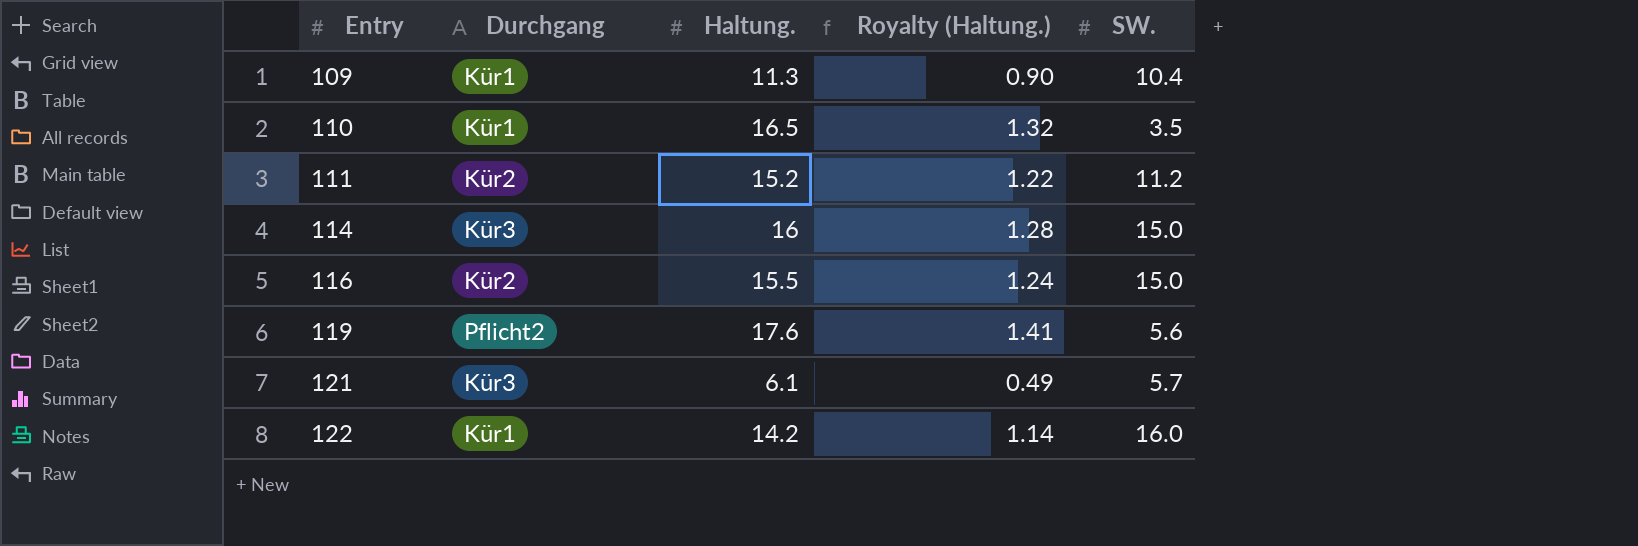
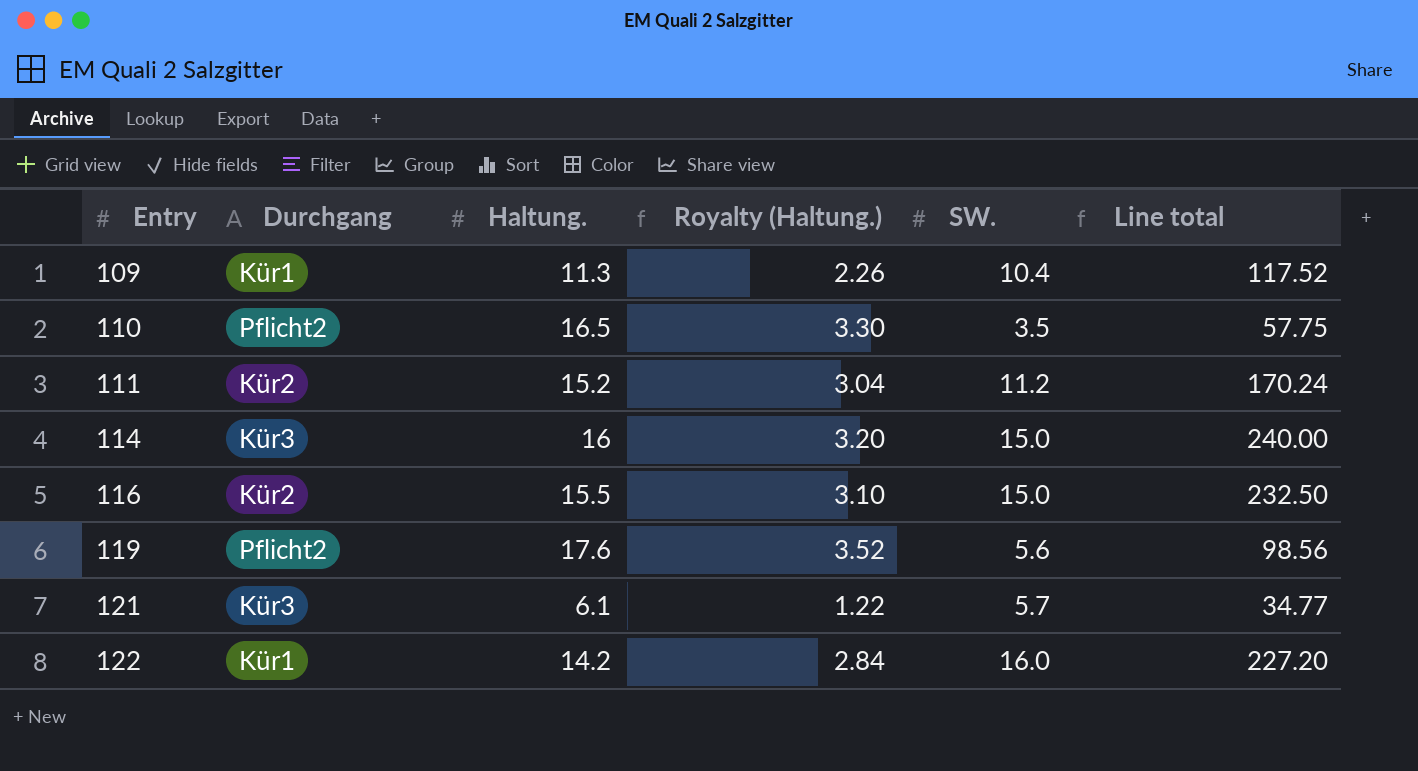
column Royalty (Haltung.) | formula: [Haltung.] * 0.08 -> [Haltung.] * 0.2
column Line total | formula: none -> [Haltung.] * [SW.]
110 | Durchgang: Kür1 -> Pflicht2

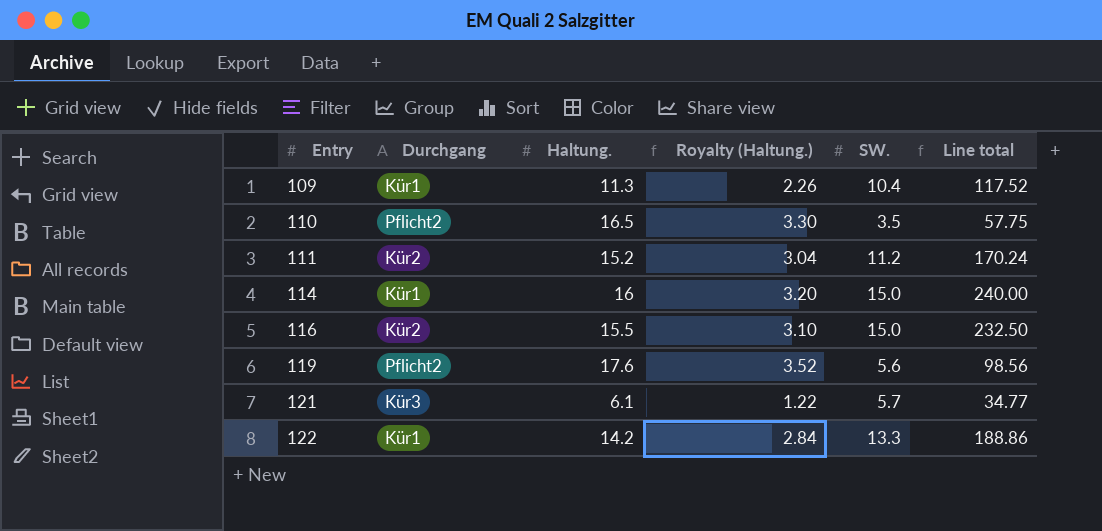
114 | Durchgang: Kür3 -> Kür1
122 | SW.: 16.0 -> 13.3
122 | Line total: 227.20 -> 188.86

